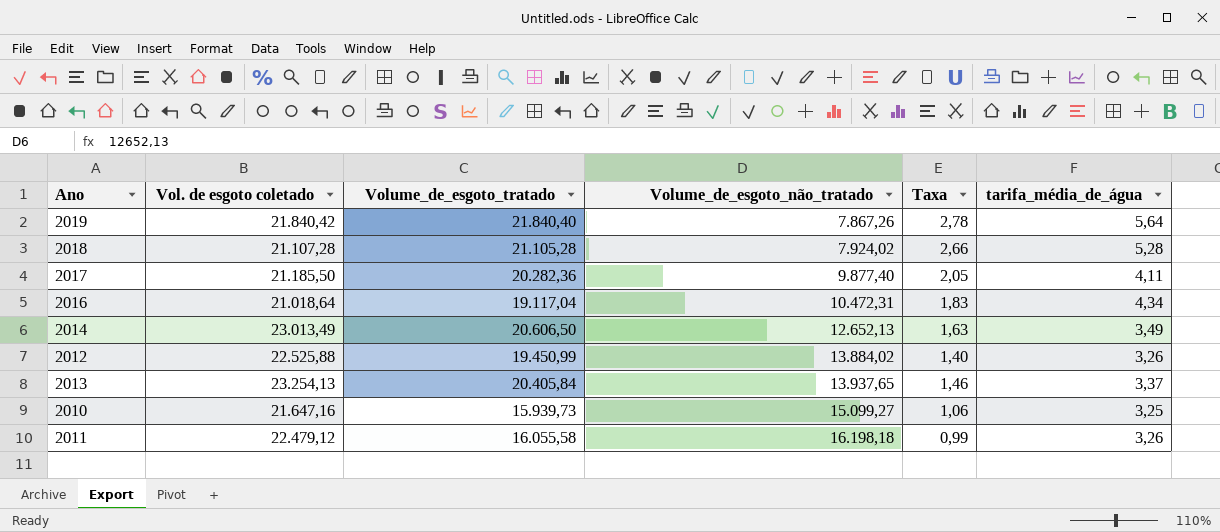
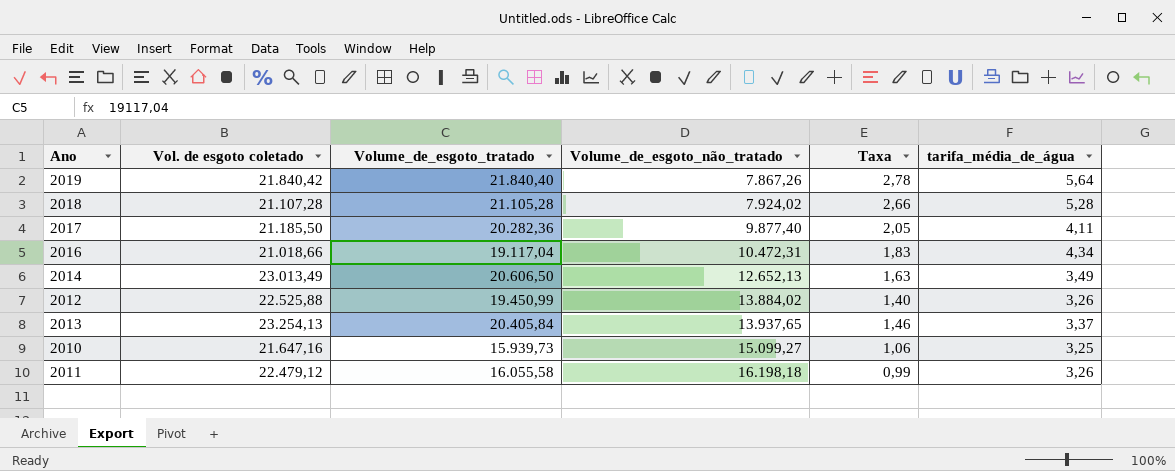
2016 | Vol. de esgoto coletado: 21.018,64 -> 21.018,66

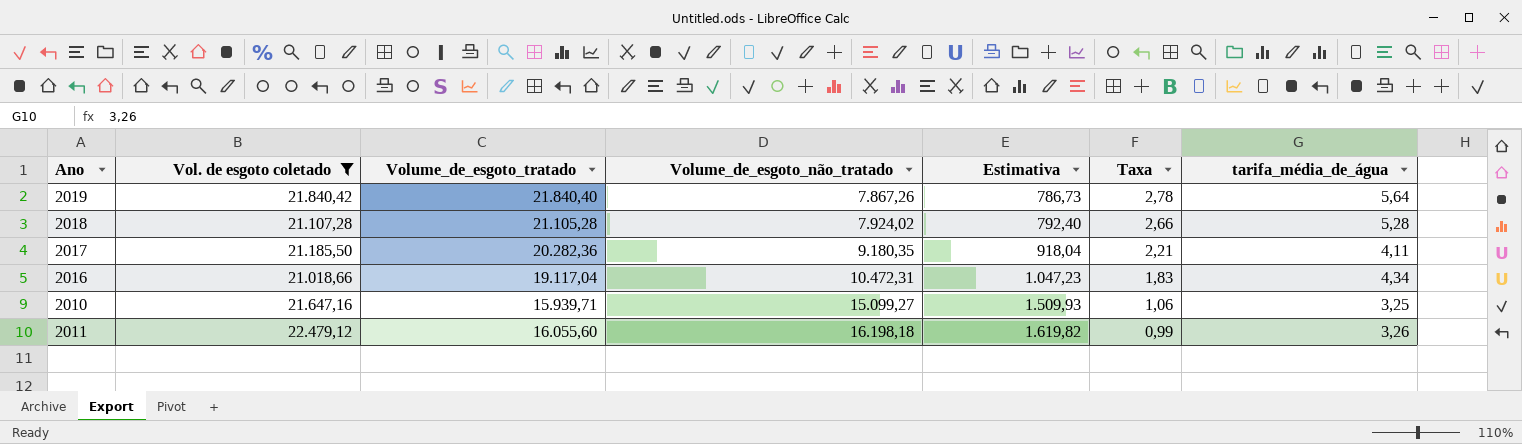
filter: none -> Vol. de esgoto coletado <= 22.479,12
column Estimativa | formula: none -> [Volume_de_esgoto_não_tratado] * 0,1
2017 | Volume_de_esgoto_não_tratado: 9.877,40 -> 9.180,35
2017 | Taxa: 2,05 -> 2,21
2010 | Volume_de_esgoto_tratado: 15.939,73 -> 15.939,71
2011 | Volume_de_esgoto_tratado: 16.055,58 -> 16.055,60

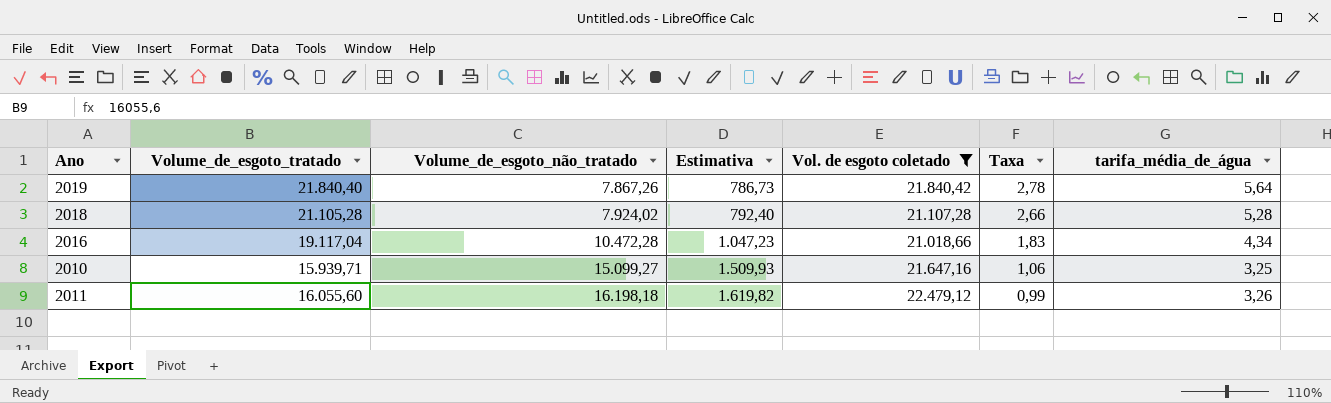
column Vol. de esgoto coletado | position: 2 -> 5
row 2017: 21.185,50 | 20.282,36 | 9.180,35 | 918,04 | 2,21 | 4,11 -> none
2016 | Volume_de_esgoto_não_tratado: 10.472,31 -> 10.472,28

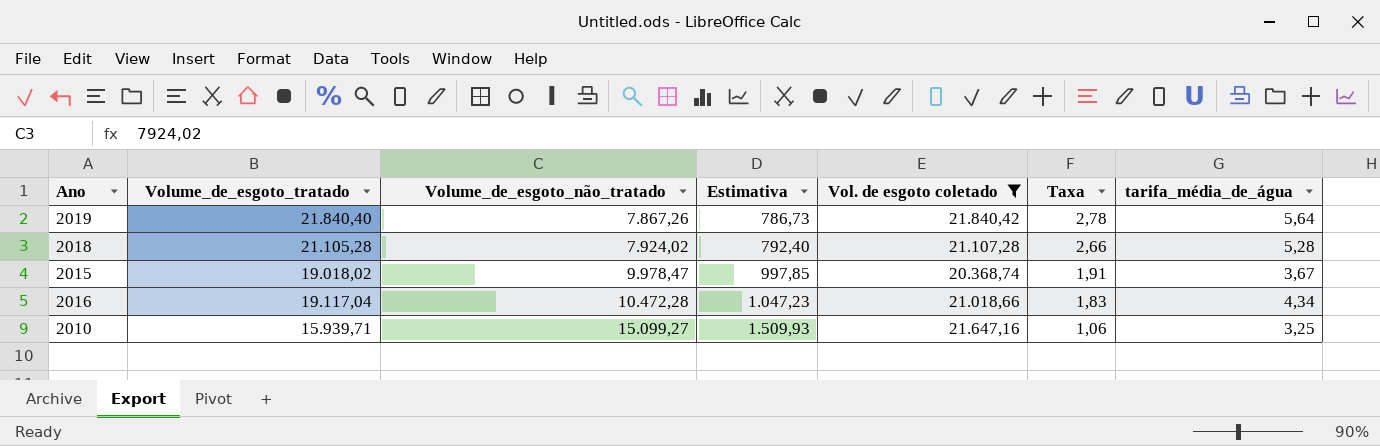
row 2011: 16.055,60 | 16.198,18 | 1.619,82 | 22.479,12 | 0,99 | 3,26 -> none
row 2015: none -> 19.018,02 | 9.978,47 | 997,85 | 20.368,74 | 1,91 | 3,67

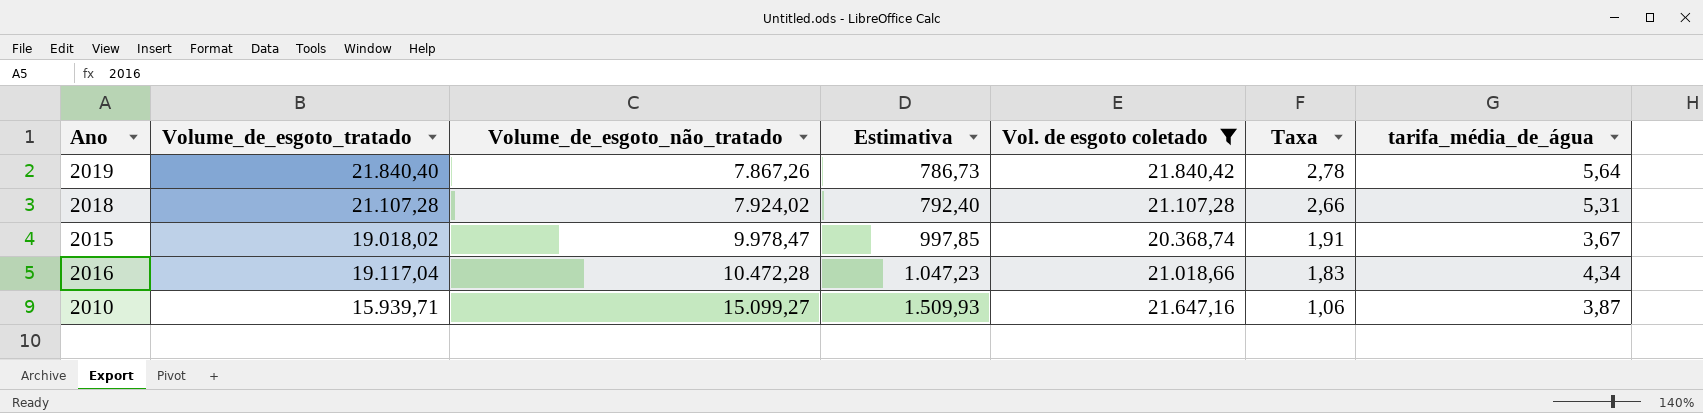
2018 | Volume_de_esgoto_tratado: 21.105,28 -> 21.107,28
2018 | tarifa_média_de_água: 5,28 -> 5,31
2010 | tarifa_média_de_água: 3,25 -> 3,87

